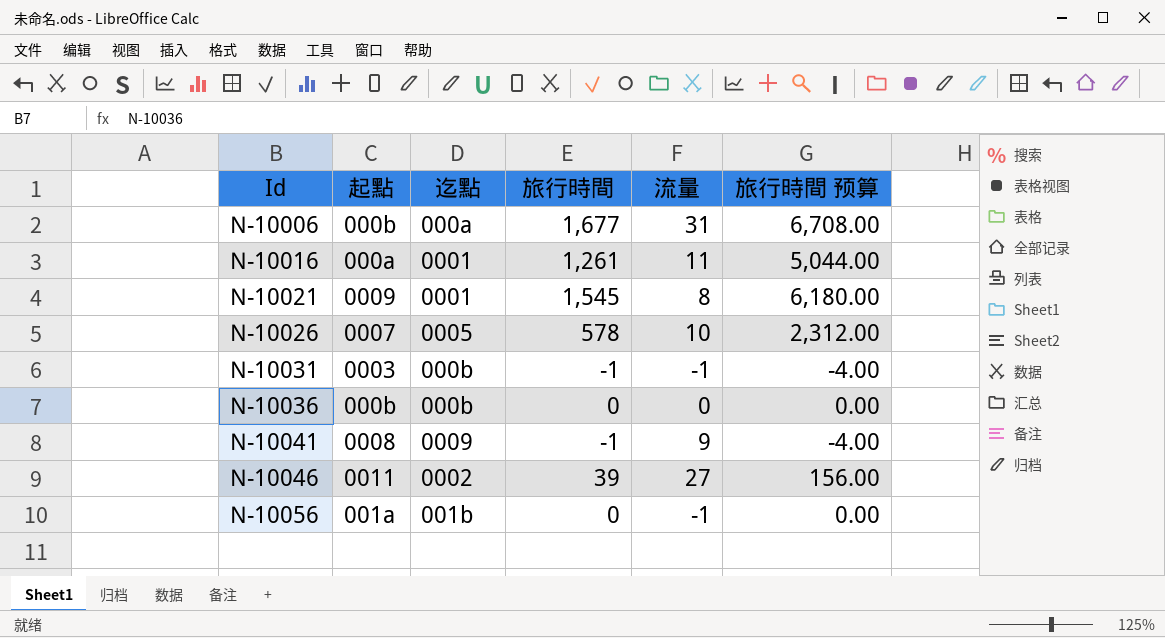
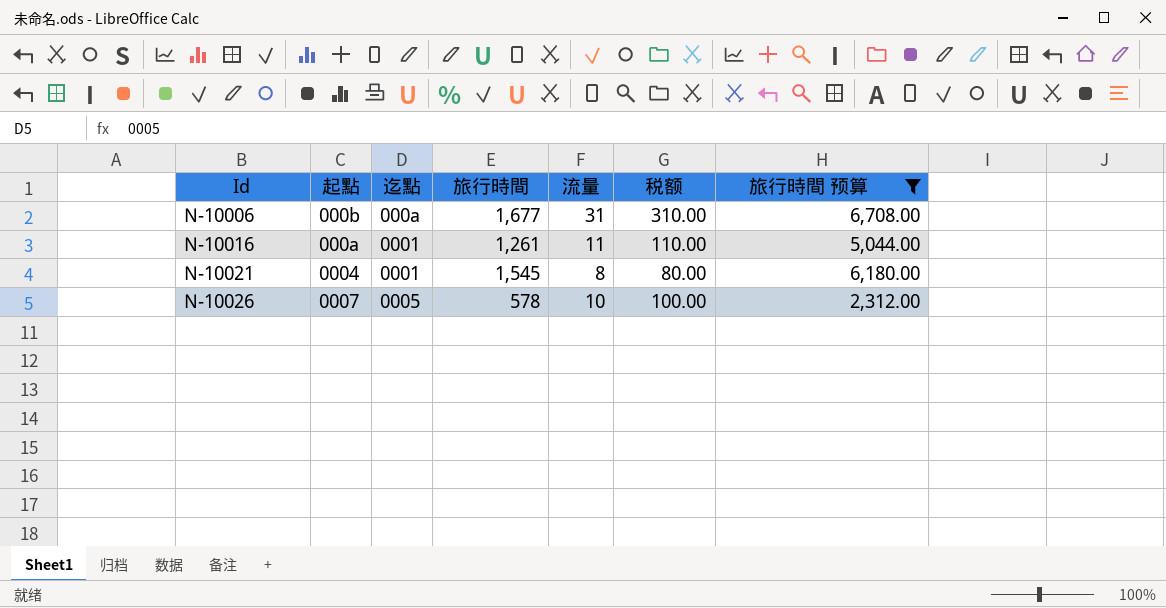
filter: none -> 旅行時間 预算 >= 2,312.00
column 税额 | formula: none -> [流量] * 10
N-10021 | 起點: 0009 -> 0004

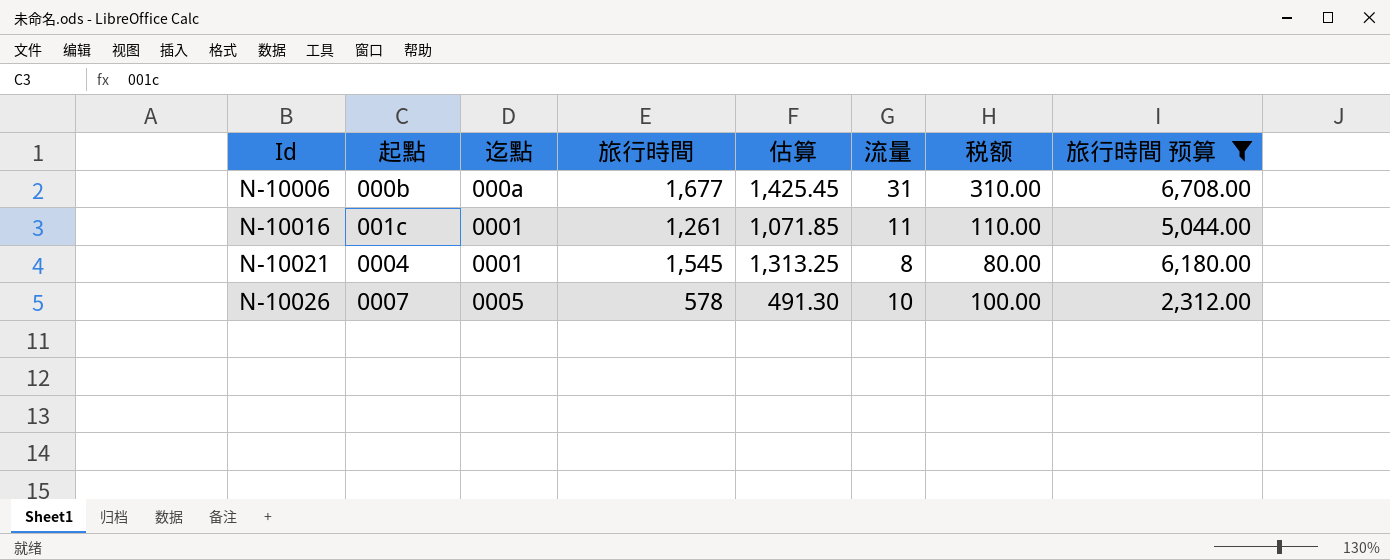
column 估算 | formula: none -> [旅行時間] * 0.85
N-10016 | 起點: 000a -> 001c

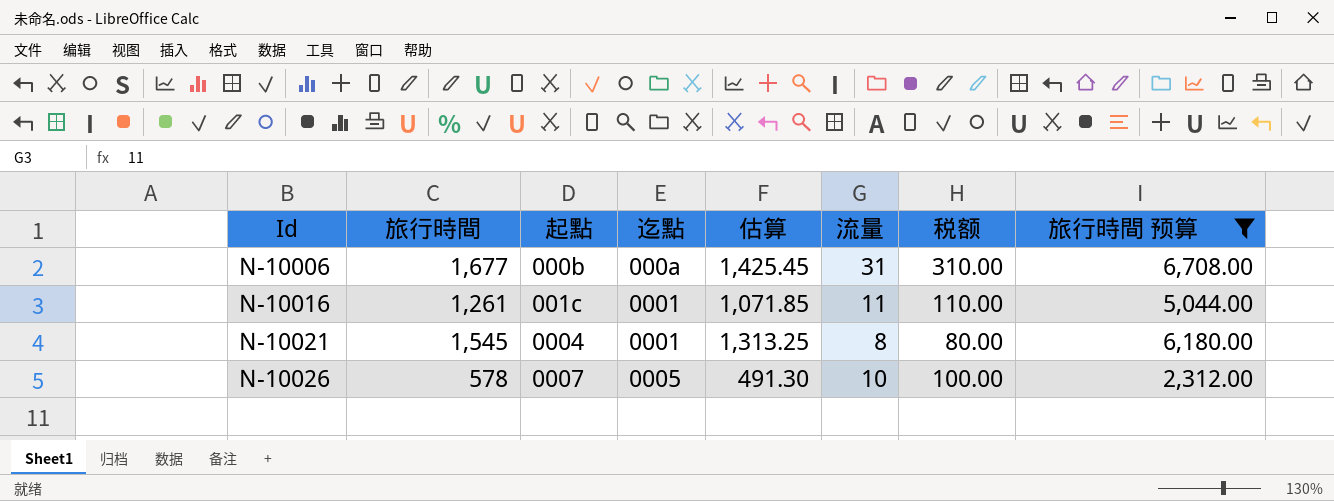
column 旅行時間 | position: 4 -> 2

